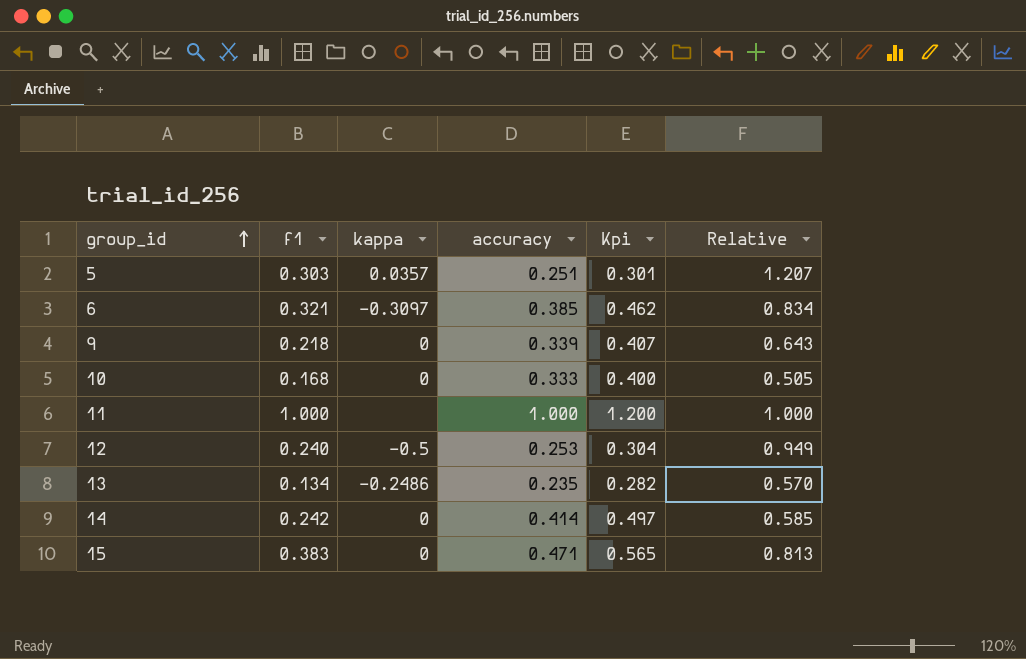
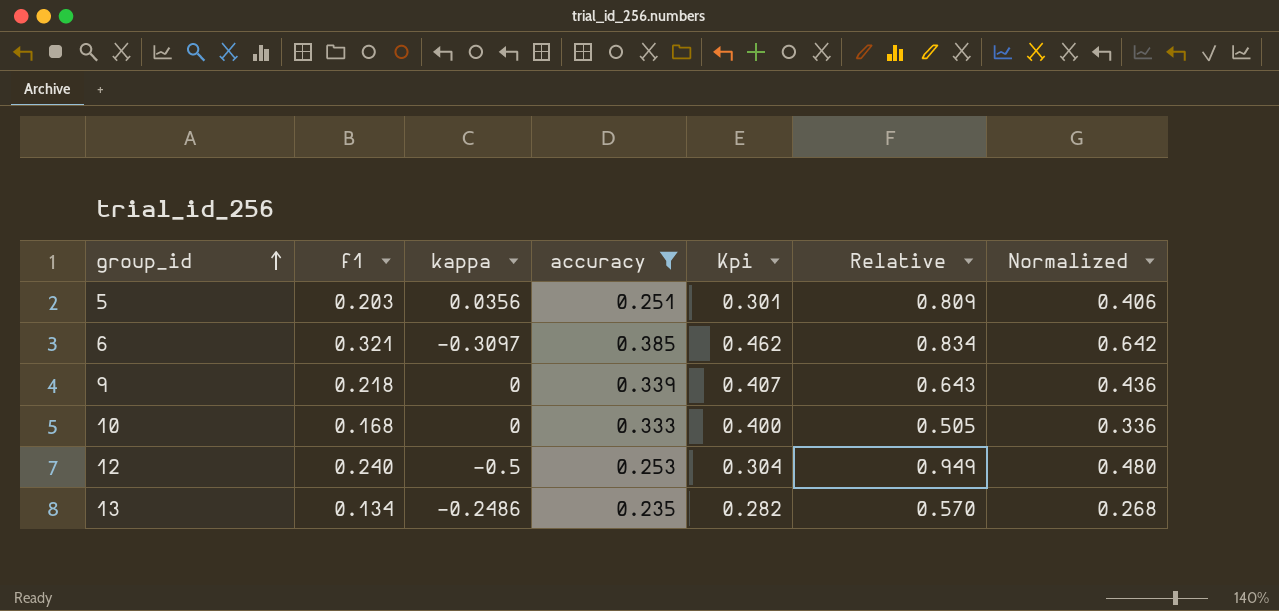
filter: none -> accuracy <= 0.385
column Normalized | formula: none -> [f1] * 2
5 | f1: 0.303 -> 0.203
5 | kappa: 0.0357 -> 0.0356
5 | Relative: 1.207 -> 0.809

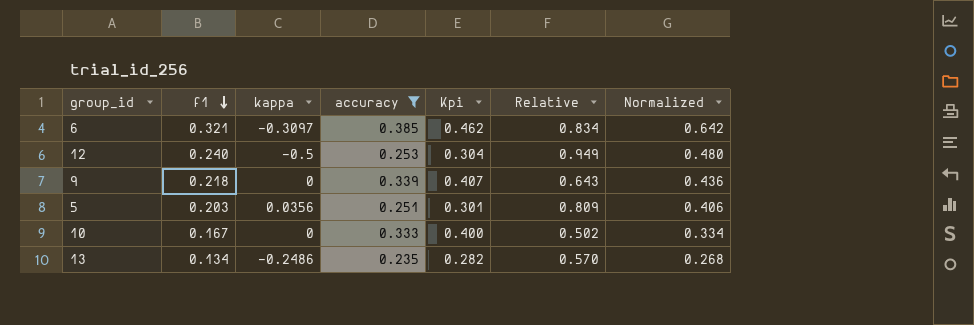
row order: group_id ascending -> f1 descending
10 | f1: 0.168 -> 0.167
10 | Relative: 0.505 -> 0.502
10 | Normalized: 0.336 -> 0.334

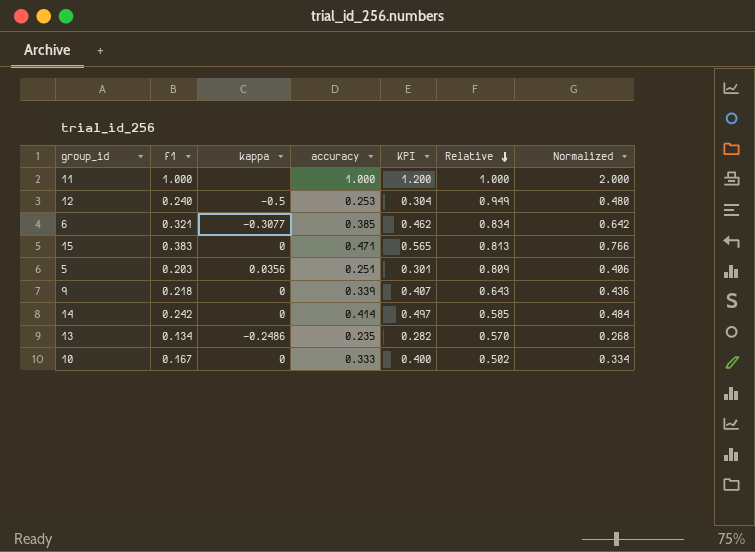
filter: accuracy <= 0.385 -> none
row order: f1 descending -> Relative descending
column name: Kpi -> KPI
6 | kappa: -0.3097 -> -0.3077

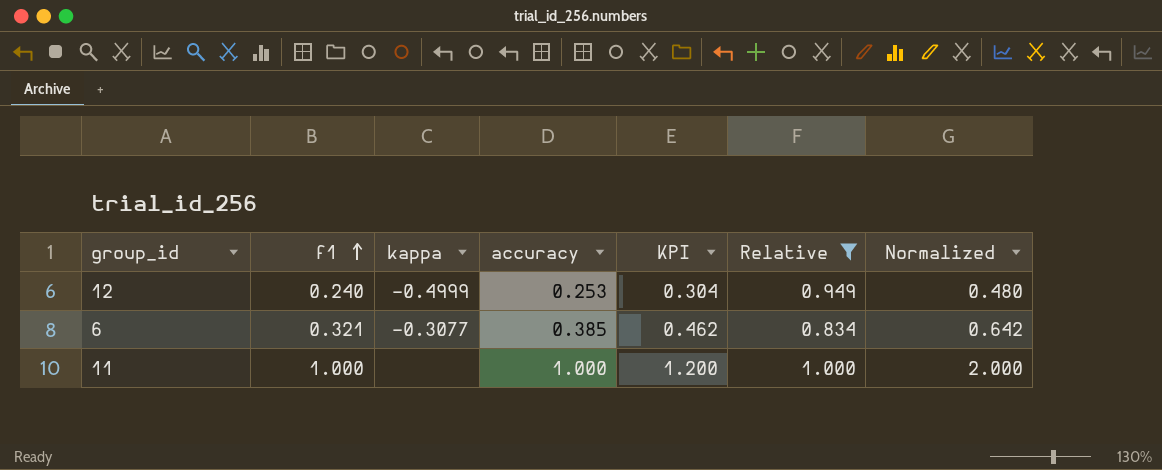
filter: none -> Relative >= 0.834
row order: Relative descending -> f1 ascending
12 | kappa: -0.5 -> -0.4999

